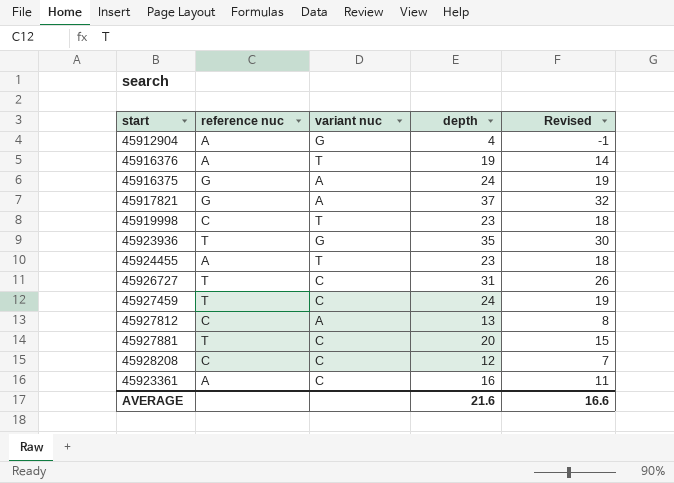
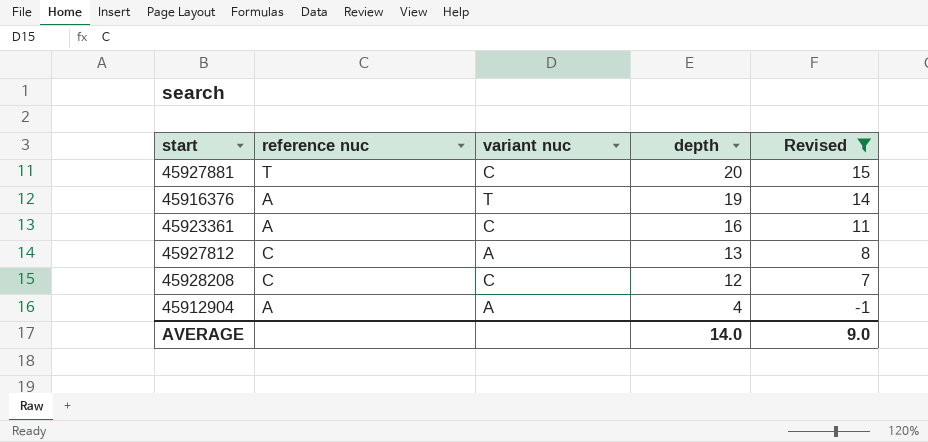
filter: none -> Revised <= 15
row order: none -> depth descending
45912904 | variant nuc: G -> A
AVERAGE | depth: 21.6 -> 14.0
AVERAGE | Revised: 16.6 -> 9.0

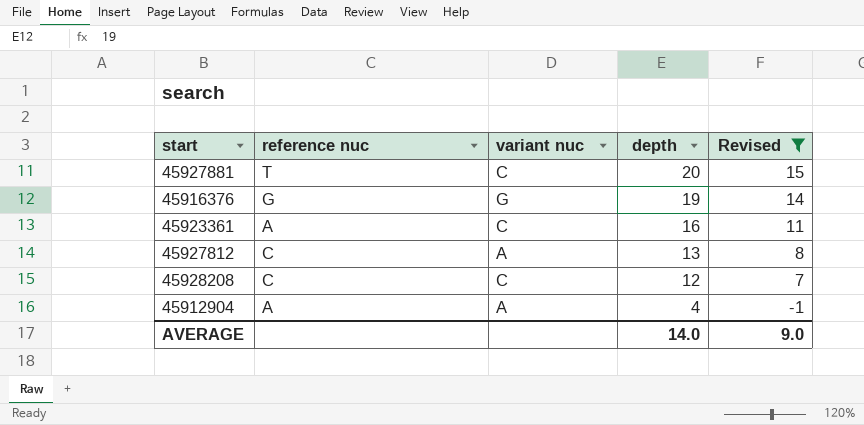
45916376 | reference nuc: A -> G
45916376 | variant nuc: T -> G

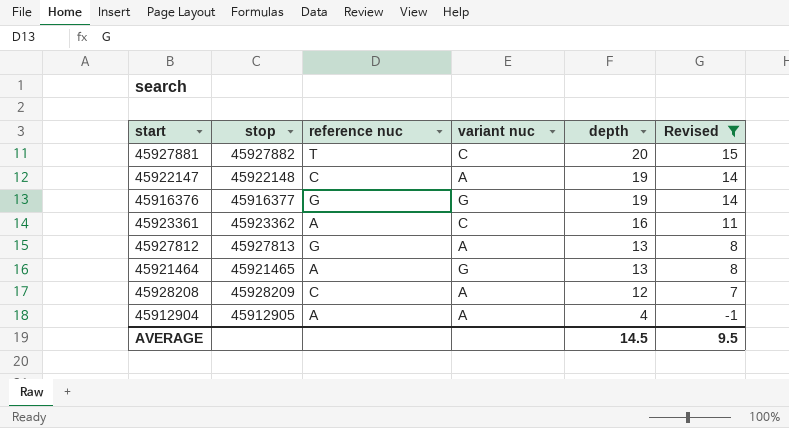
column stop | position: none -> 2
row 45922147: none -> 45922148 | C | A | 19 | 14
45927812 | reference nuc: C -> G
row 45921464: none -> 45921465 | A | G | 13 | 8
45928208 | variant nuc: C -> A
AVERAGE | depth: 14.0 -> 14.5
AVERAGE | Revised: 9.0 -> 9.5

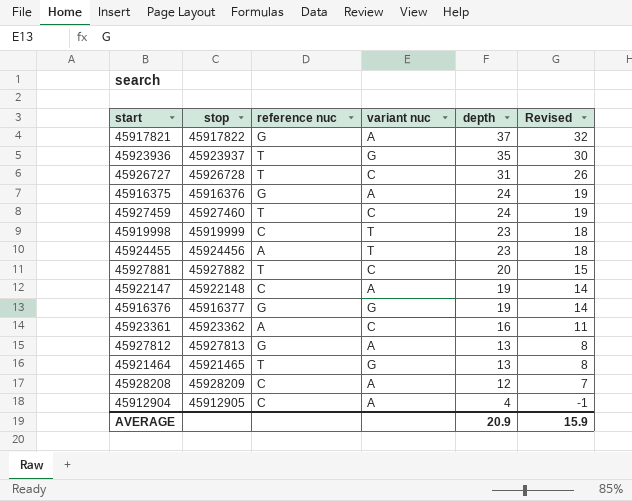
filter: Revised <= 15 -> none
45921464 | reference nuc: A -> T
45912904 | reference nuc: A -> C
AVERAGE | depth: 14.5 -> 20.9
AVERAGE | Revised: 9.5 -> 15.9

